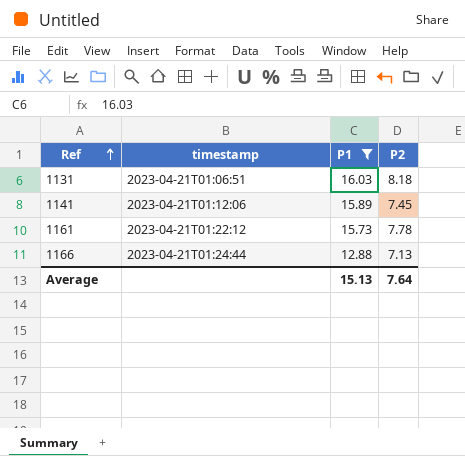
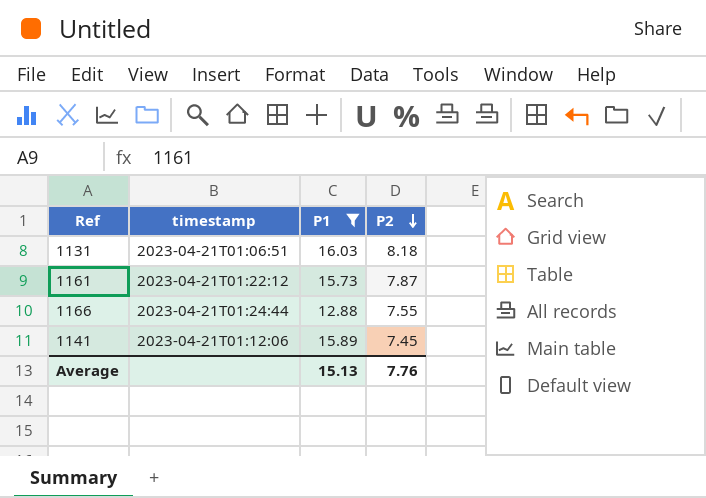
row order: Ref ascending -> P2 descending
1161 | P2: 7.78 -> 7.87
1166 | P2: 7.13 -> 7.55
Average | P2: 7.64 -> 7.76

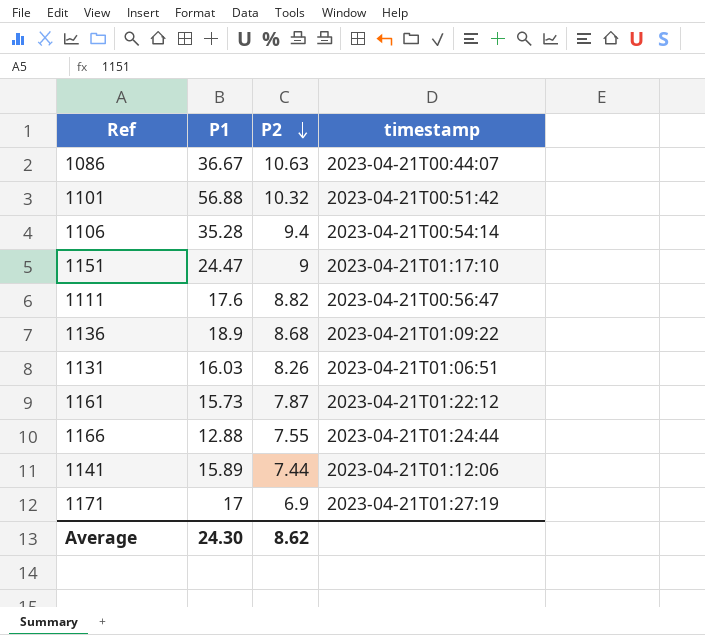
filter: P1 <= 16.03 -> none
column timestamp | position: 2 -> 4
1131 | P2: 8.18 -> 8.26
1141 | P2: 7.45 -> 7.44
Average | P1: 15.13 -> 24.30
Average | P2: 7.76 -> 8.62

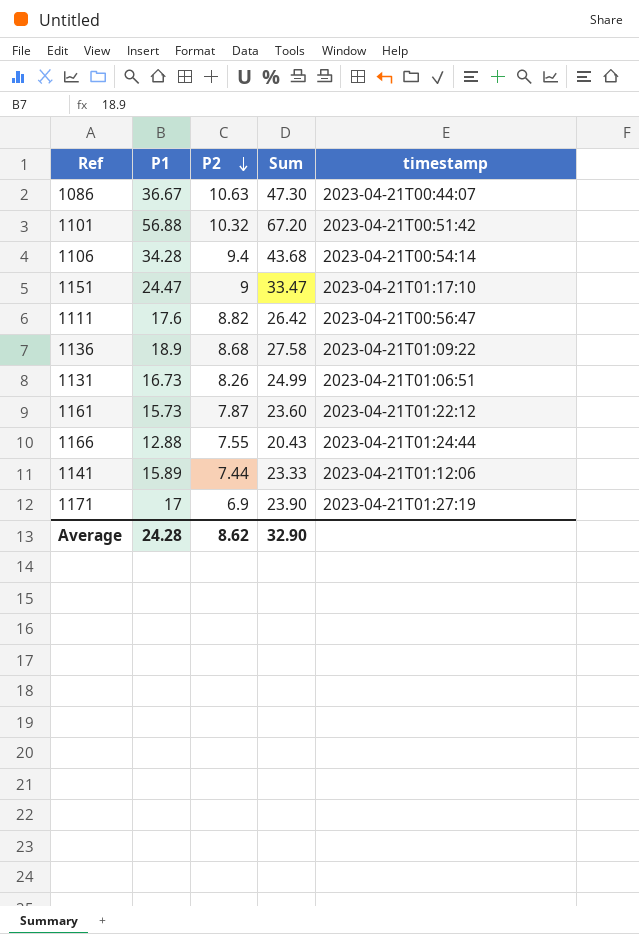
column Sum | formula: none -> [P1] + [P2]
1106 | P1: 35.28 -> 34.28
1131 | P1: 16.03 -> 16.73
Average | P1: 24.30 -> 24.28

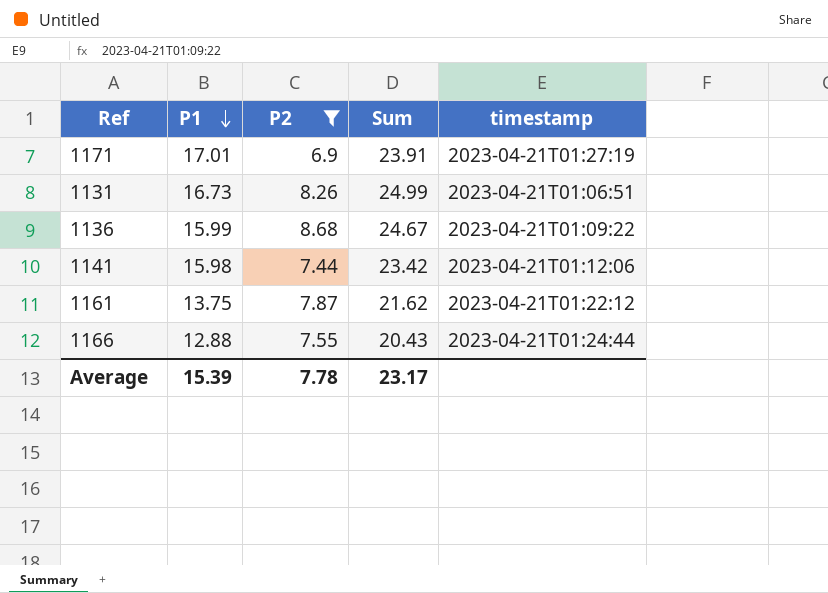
filter: none -> P2 <= 8.68
row order: P2 descending -> P1 descending
1171 | P1: 17 -> 17.01
1171 | Sum: 23.90 -> 23.91
1136 | P1: 18.9 -> 15.99
1136 | Sum: 27.58 -> 24.67
1141 | P1: 15.89 -> 15.98
1141 | Sum: 23.33 -> 23.42
1161 | P1: 15.73 -> 13.75
1161 | Sum: 23.60 -> 21.62
Average | P1: 24.28 -> 15.39
Average | P2: 8.62 -> 7.78
Average | Sum: 32.90 -> 23.17

